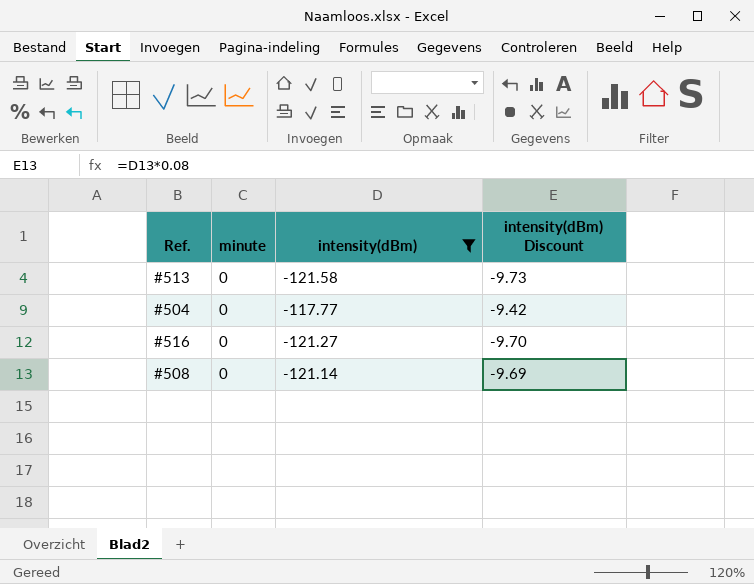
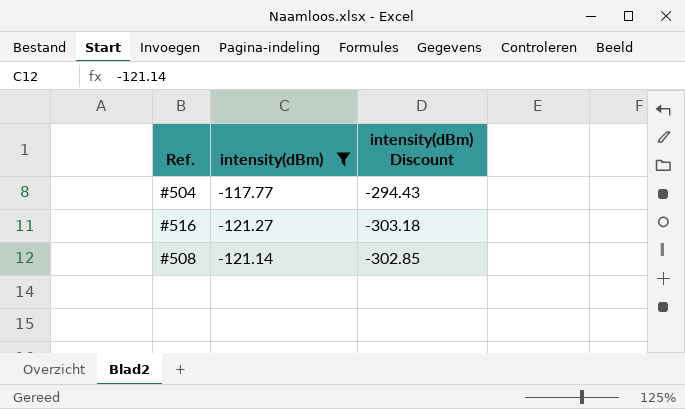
column minute | position: 2 -> none
column intensity(dBm) Discount | formula: [intensity(dBm)] * 0.08 -> [intensity(dBm)] * 2.5
row #513: 0 | -121.58 | -9.73 -> none

